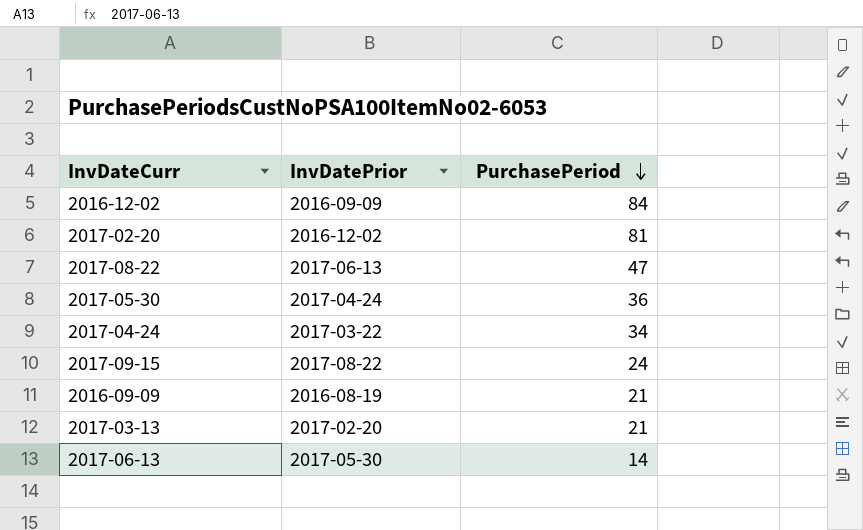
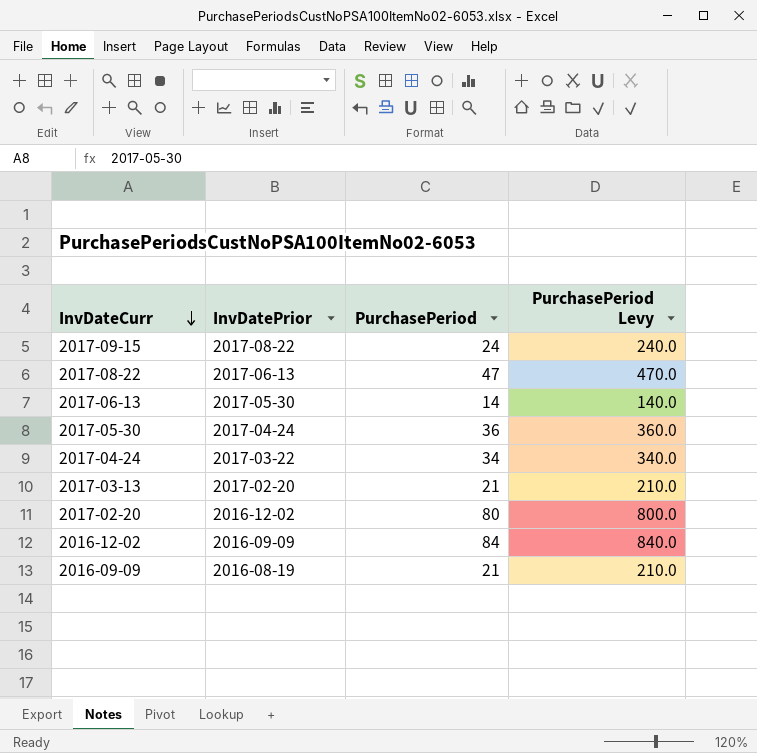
row order: PurchasePeriod descending -> InvDateCurr descending
column PurchasePeriod Levy | formula: none -> [PurchasePeriod] * 10
2017-02-20 | PurchasePeriod: 81 -> 80

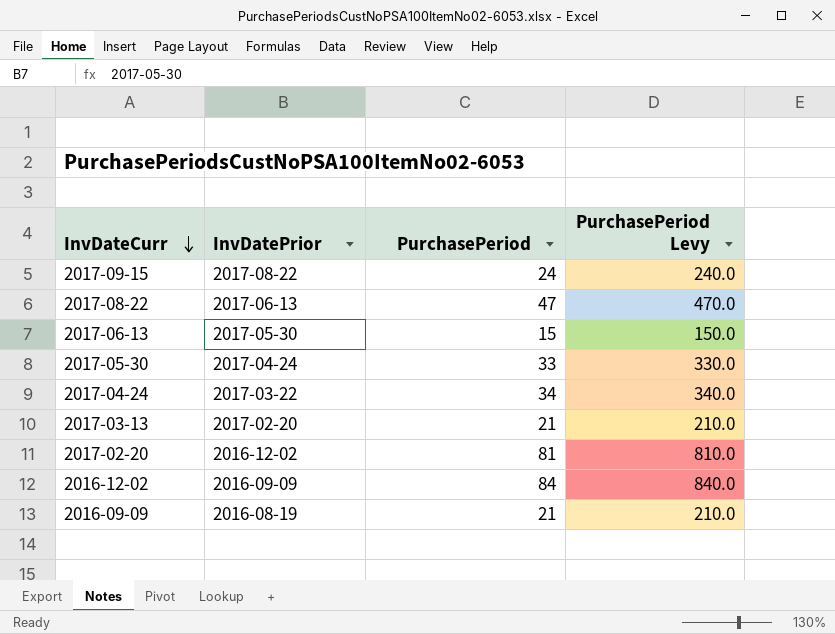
2017-06-13 | PurchasePeriod: 14 -> 15
2017-06-13 | PurchasePeriod Levy: 140.0 -> 150.0
2017-05-30 | PurchasePeriod: 36 -> 33
2017-05-30 | PurchasePeriod Levy: 360.0 -> 330.0
2017-02-20 | PurchasePeriod: 80 -> 81
2017-02-20 | PurchasePeriod Levy: 800.0 -> 810.0

